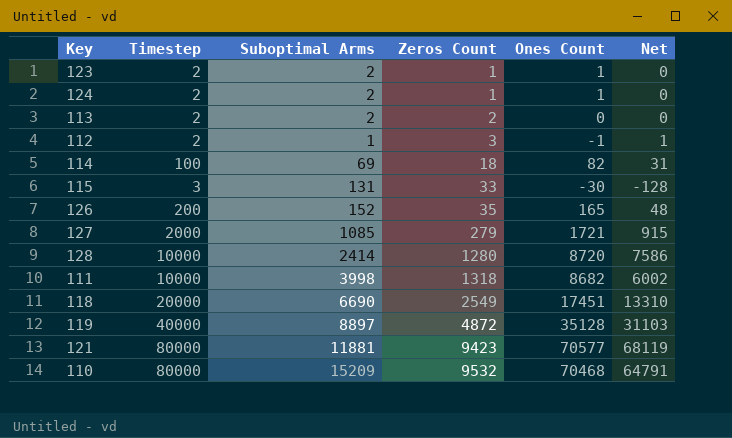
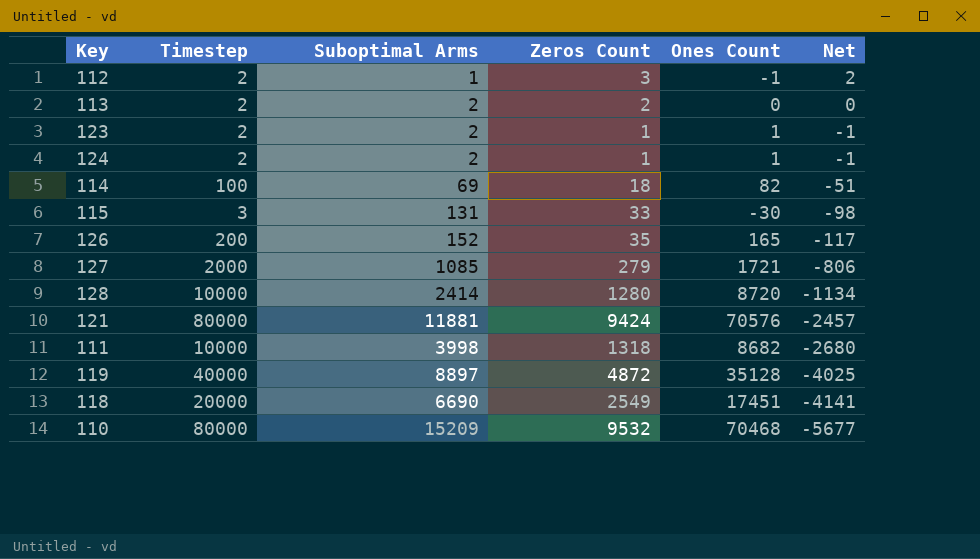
row order: Zeros Count ascending -> Net descending
column Net | formula: [Timestep] - [Suboptimal Arms] -> [Zeros Count] - [Suboptimal Arms]
121 | Zeros Count: 9423 -> 9424
121 | Ones Count: 70577 -> 70576

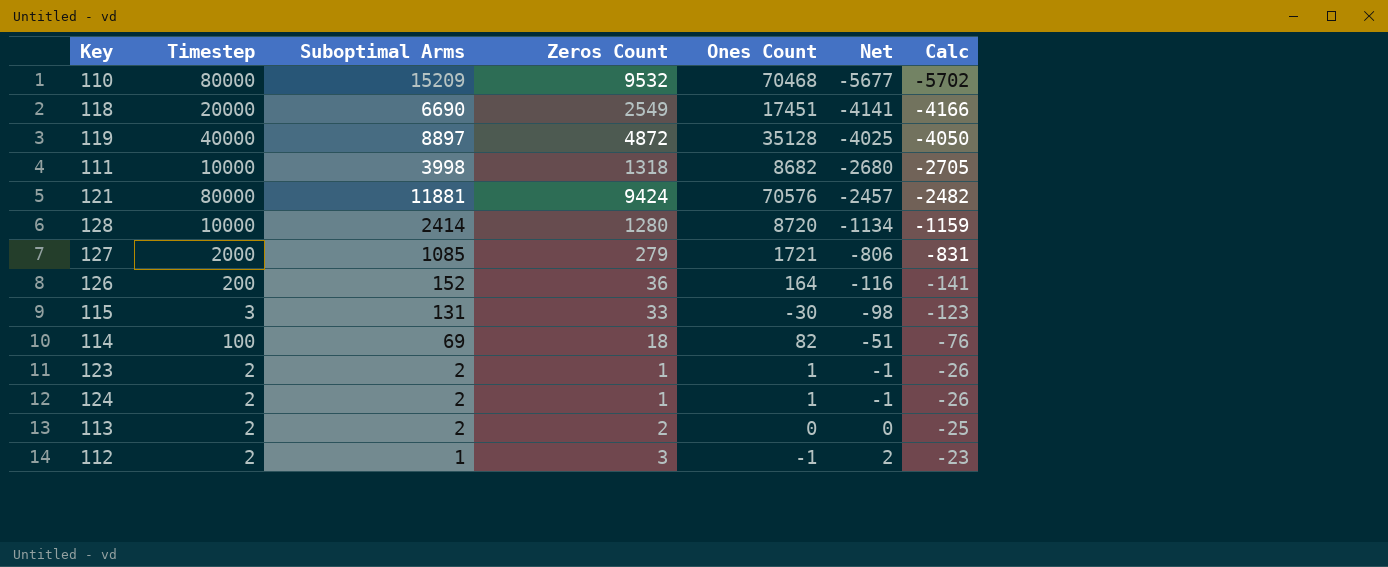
row order: Net descending -> Net ascending
column Calc | formula: none -> [Net] - 25
126 | Zeros Count: 35 -> 36
126 | Ones Count: 165 -> 164
126 | Net: -117 -> -116

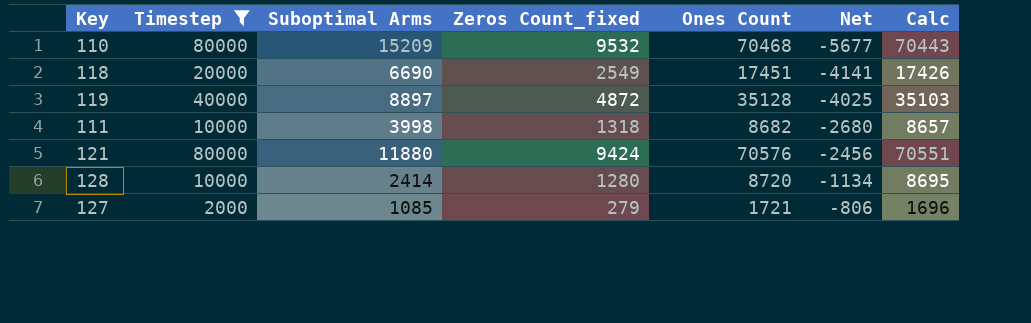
filter: none -> Timestep >= 2000
column name: Zeros Count -> Zeros Count_fixed
column Calc | formula: [Net] - 25 -> [Ones Count] - 25
121 | Suboptimal Arms: 11881 -> 11880
121 | Net: -2457 -> -2456

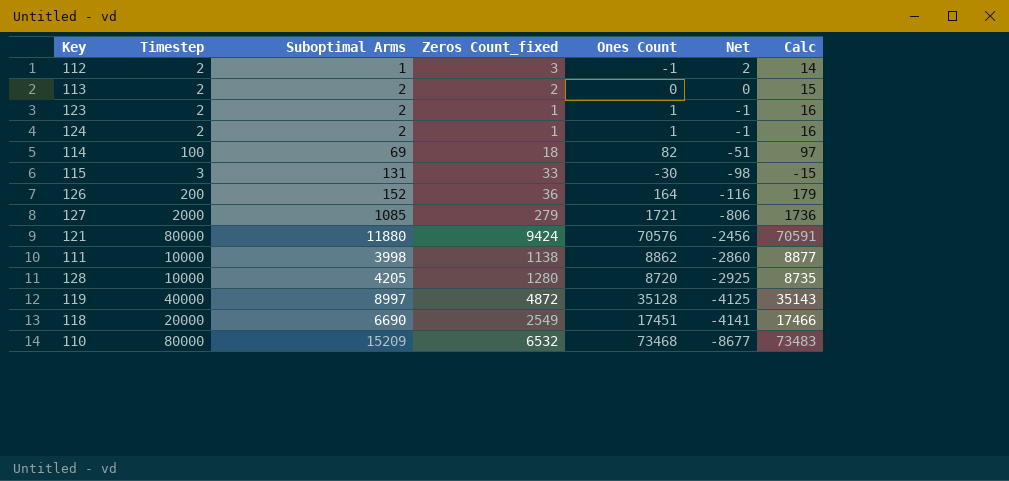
filter: Timestep >= 2000 -> none
row order: Net ascending -> Net descending
column Calc | formula: [Ones Count] - 25 -> [Ones Count] + 15
111 | Zeros Count_fixed: 1318 -> 1138
111 | Ones Count: 8682 -> 8862
111 | Net: -2680 -> -2860
128 | Suboptimal Arms: 2414 -> 4205
128 | Net: -1134 -> -2925
119 | Suboptimal Arms: 8897 -> 8997
119 | Net: -4025 -> -4125
110 | Zeros Count_fixed: 9532 -> 6532
110 | Ones Count: 70468 -> 73468
110 | Net: -5677 -> -8677

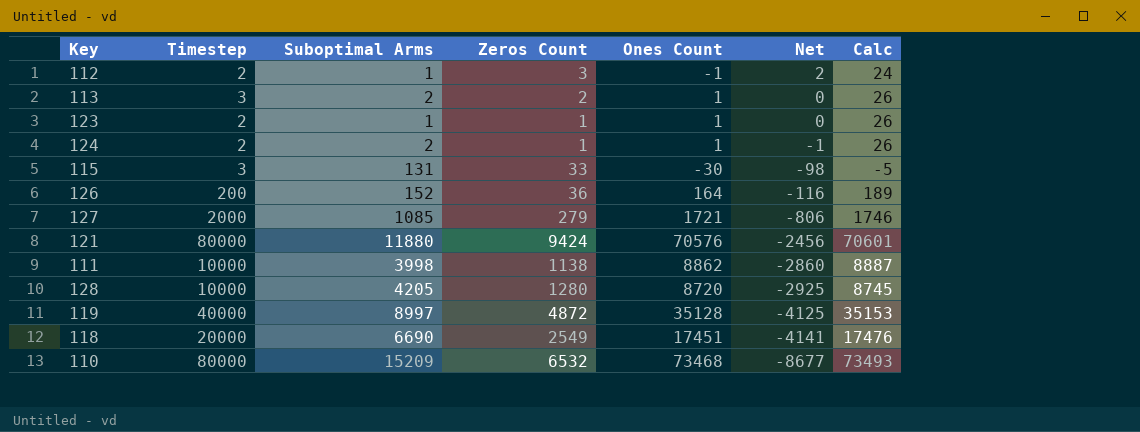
column name: Zeros Count_fixed -> Zeros Count
column Calc | formula: [Ones Count] + 15 -> [Ones Count] + 25
row 114: 100 | 69 | 18 | 82 | -51 | 97 -> none
113 | Timestep: 2 -> 3
113 | Ones Count: 0 -> 1
123 | Suboptimal Arms: 2 -> 1
123 | Net: -1 -> 0

